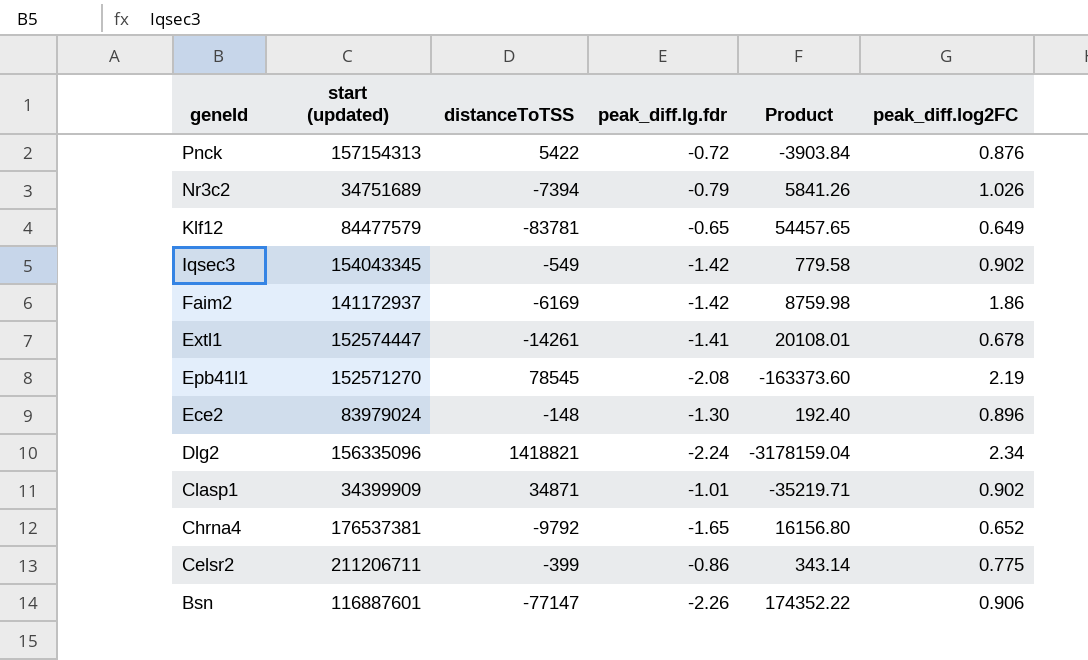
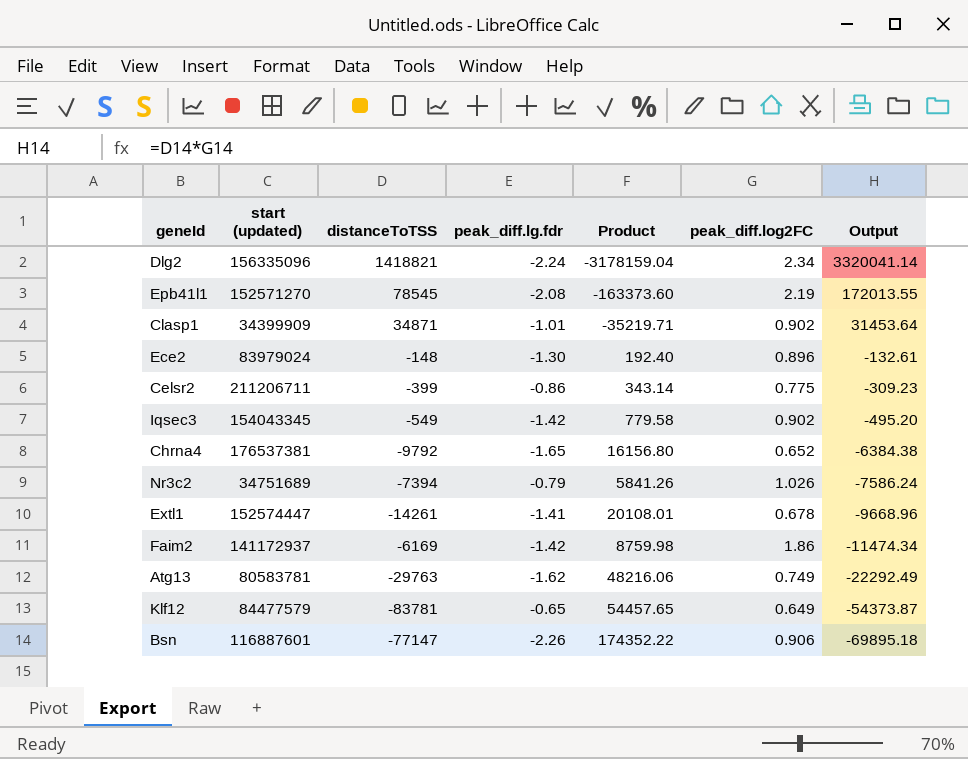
row order: geneId descending -> Output descending
column Output | formula: none -> [distanceToTSS] * [peak_diff.log2FC]
row Pnck: 157154313 | 5422 | -0.72 | -3903.84 | 0.876 -> none
row Atg13: none -> 80583781 | -29763 | -1.62 | 48216.06 | 0.749 | -22292.49

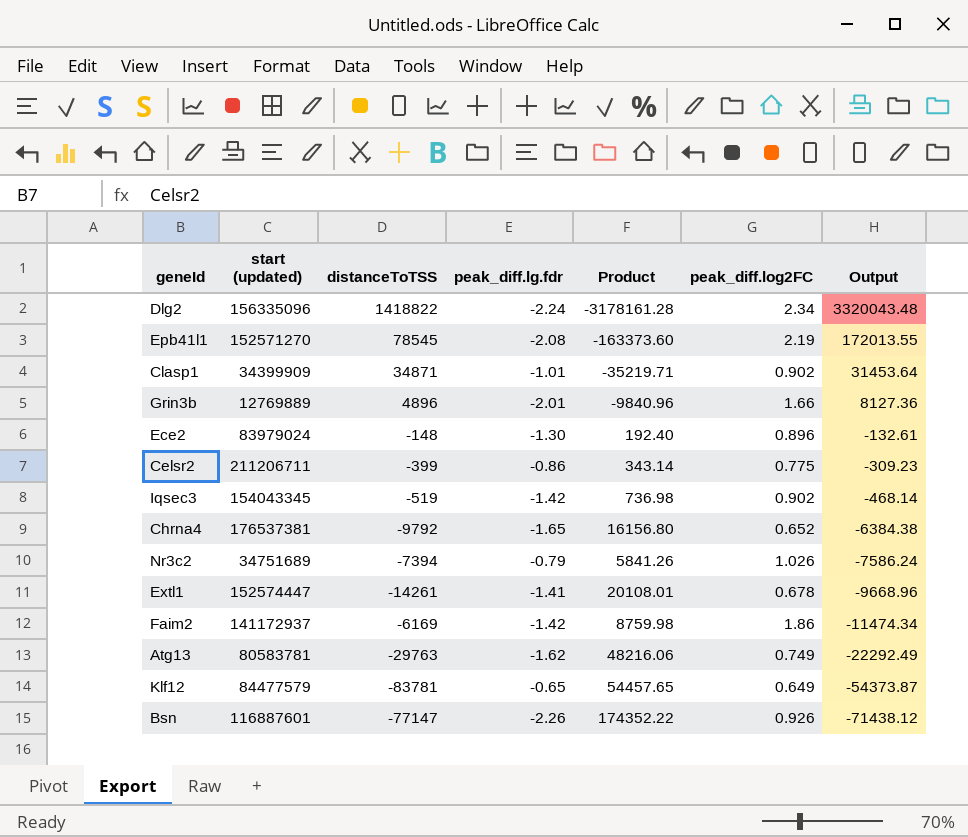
Dlg2 | distanceToTSS: 1418821 -> 1418822
Dlg2 | Product: -3178159.04 -> -3178161.28
Dlg2 | Output: 3320041.14 -> 3320043.48
row Grin3b: none -> 12769889 | 4896 | -2.01 | -9840.96 | 1.66 | 8127.36
Iqsec3 | distanceToTSS: -549 -> -519
Iqsec3 | Product: 779.58 -> 736.98
Iqsec3 | Output: -495.20 -> -468.14
Bsn | peak_diff.log2FC: 0.906 -> 0.926
Bsn | Output: -69895.18 -> -71438.12

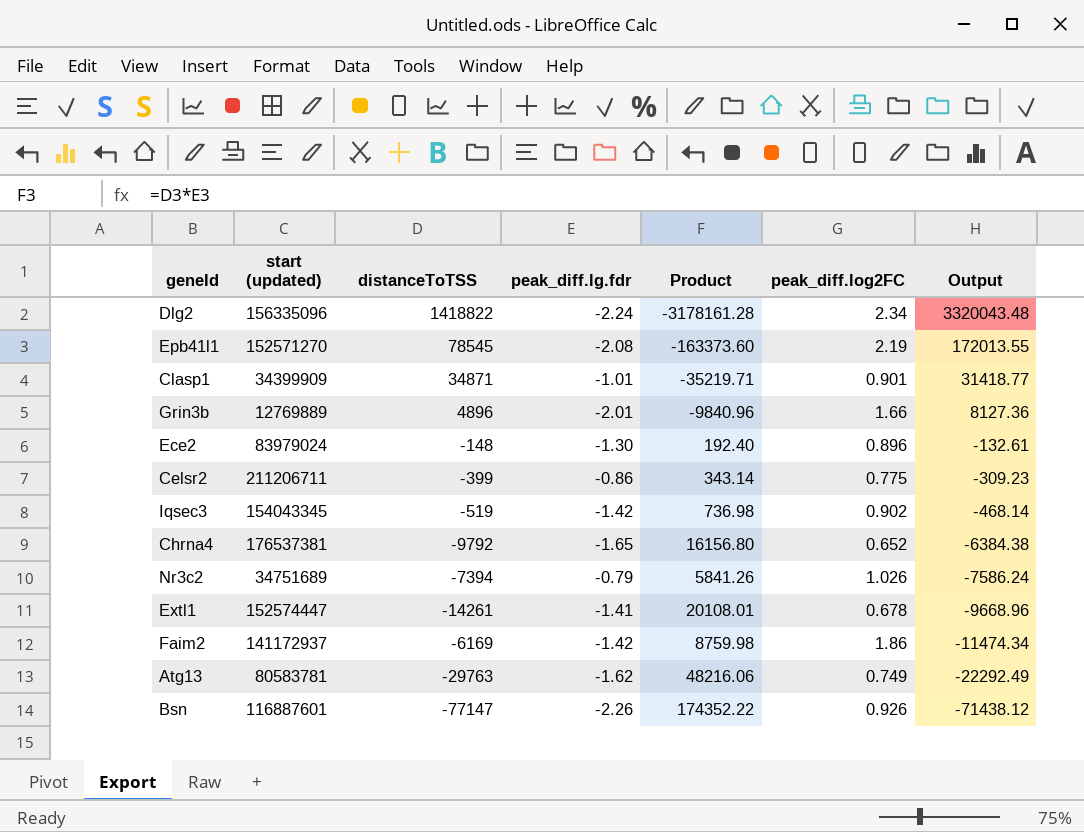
row Klf12: 84477579 | -83781 | -0.65 | 54457.65 | 0.649 | -54373.87 -> none
Clasp1 | peak_diff.log2FC: 0.902 -> 0.901
Clasp1 | Output: 31453.64 -> 31418.77

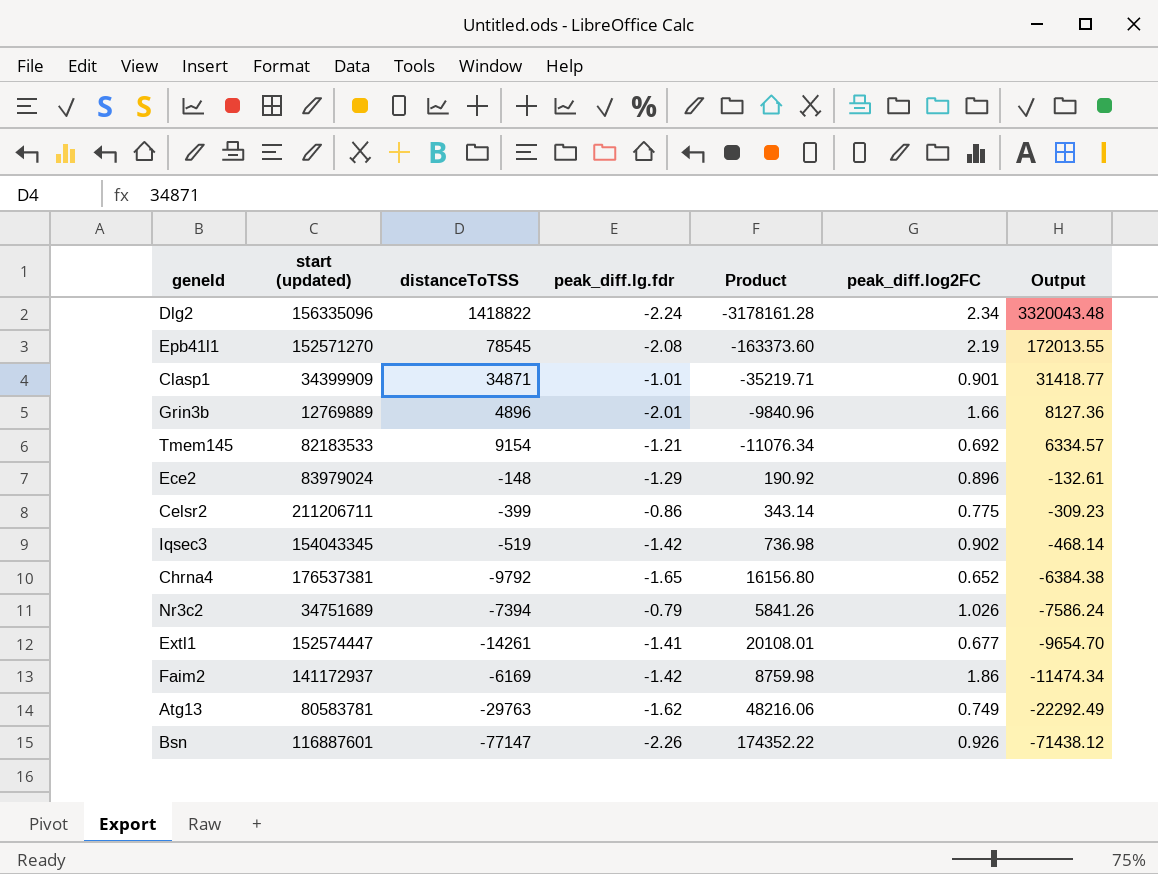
row Tmem145: none -> 82183533 | 9154 | -1.21 | -11076.34 | 0.692 | 6334.57
Ece2 | peak_diff.lg.fdr: -1.30 -> -1.29
Ece2 | Product: 192.40 -> 190.92
Extl1 | peak_diff.log2FC: 0.678 -> 0.677
Extl1 | Output: -9668.96 -> -9654.70

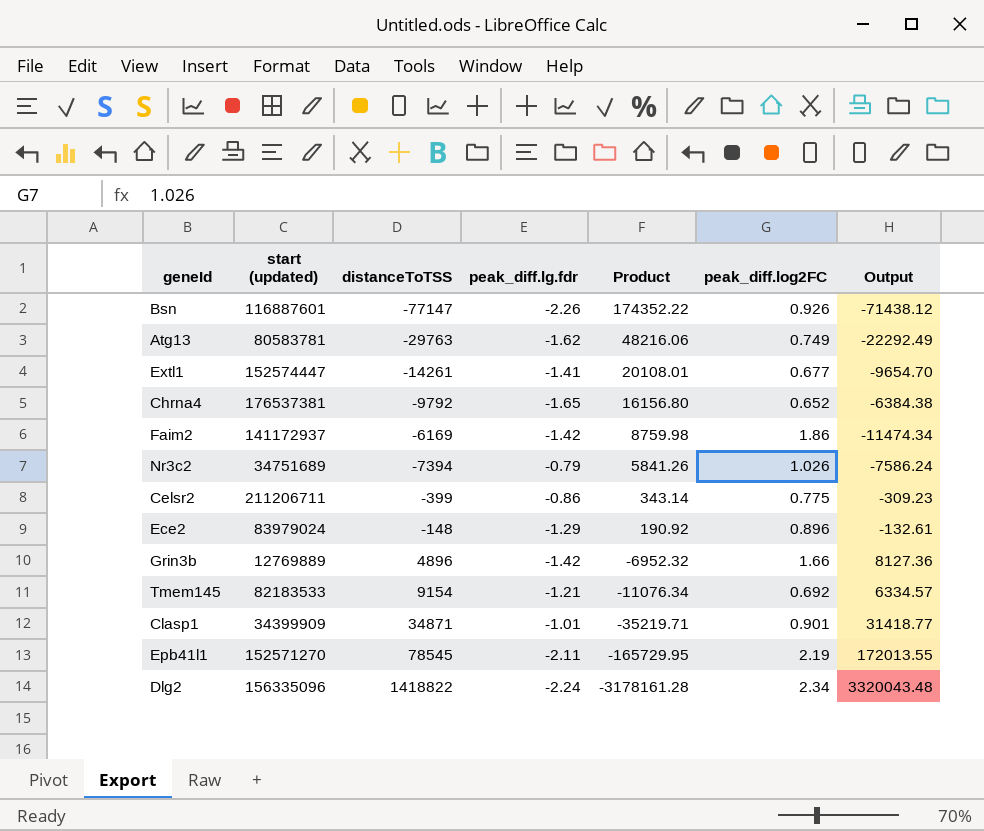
row order: Output descending -> Product descending
row Iqsec3: 154043345 | -519 | -1.42 | 736.98 | 0.902 | -468.14 -> none
Grin3b | peak_diff.lg.fdr: -2.01 -> -1.42
Grin3b | Product: -9840.96 -> -6952.32
Epb41l1 | peak_diff.lg.fdr: -2.08 -> -2.11
Epb41l1 | Product: -163373.60 -> -165729.95

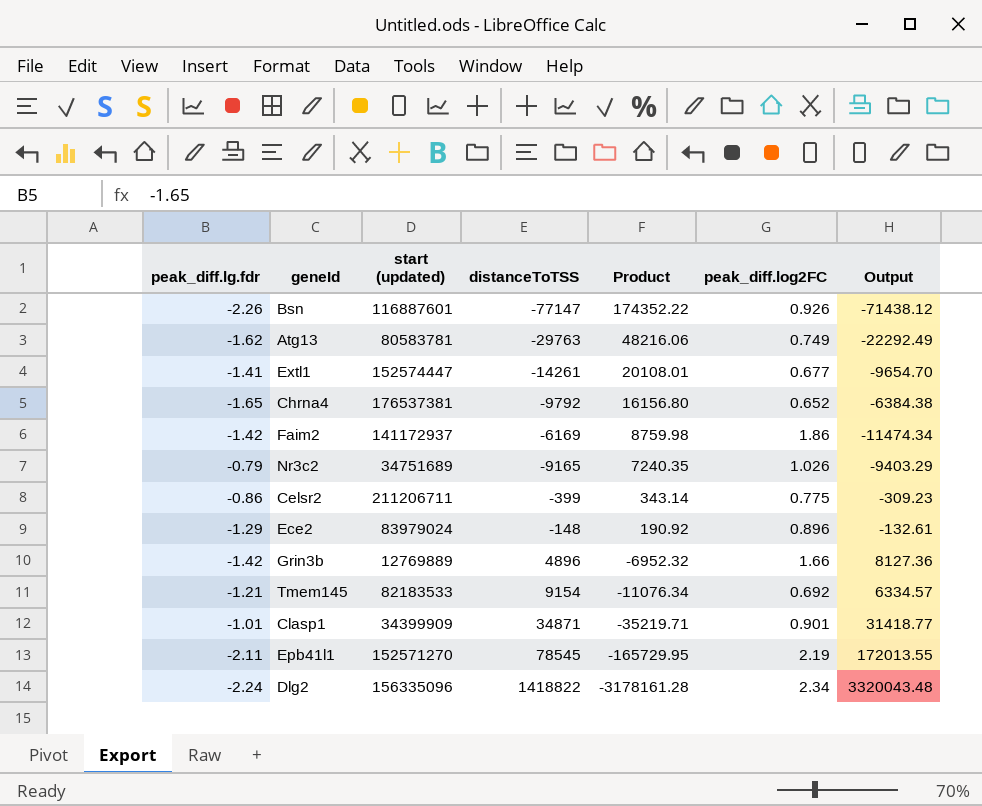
column peak_diff.lg.fdr | position: 4 -> 1
Nr3c2 | distanceToTSS: -7394 -> -9165
Nr3c2 | Product: 5841.26 -> 7240.35
Nr3c2 | Output: -7586.24 -> -9403.29

